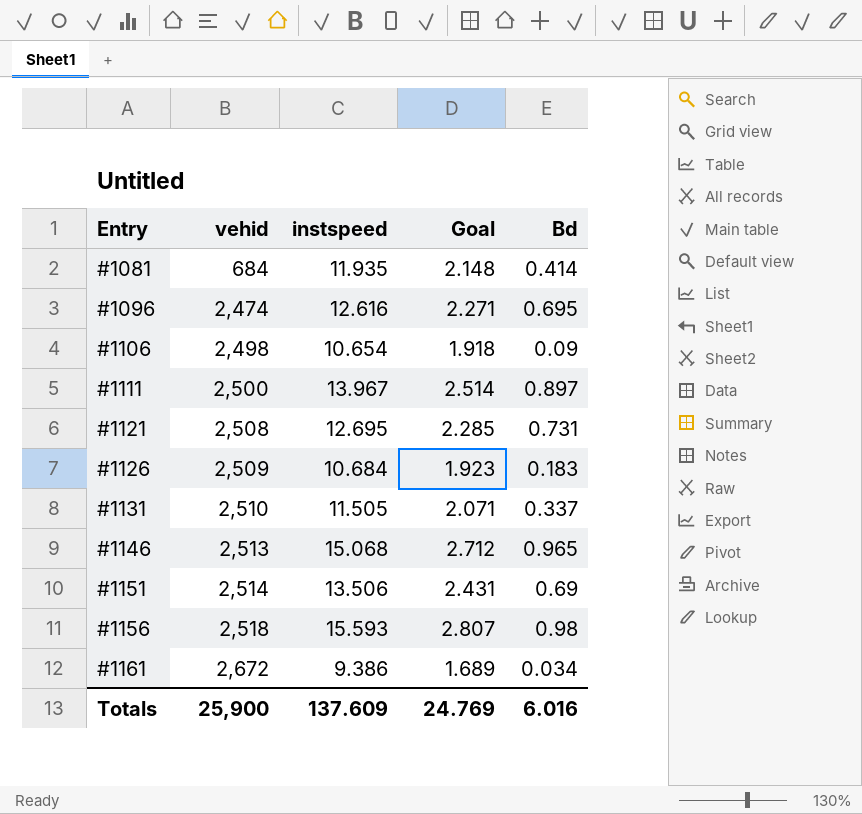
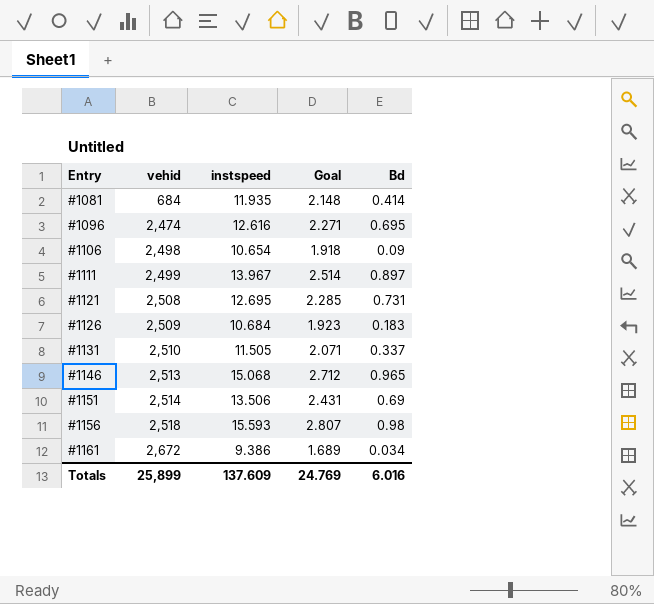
#1111 | vehid: 2,500 -> 2,499
Totals | vehid: 25,900 -> 25,899

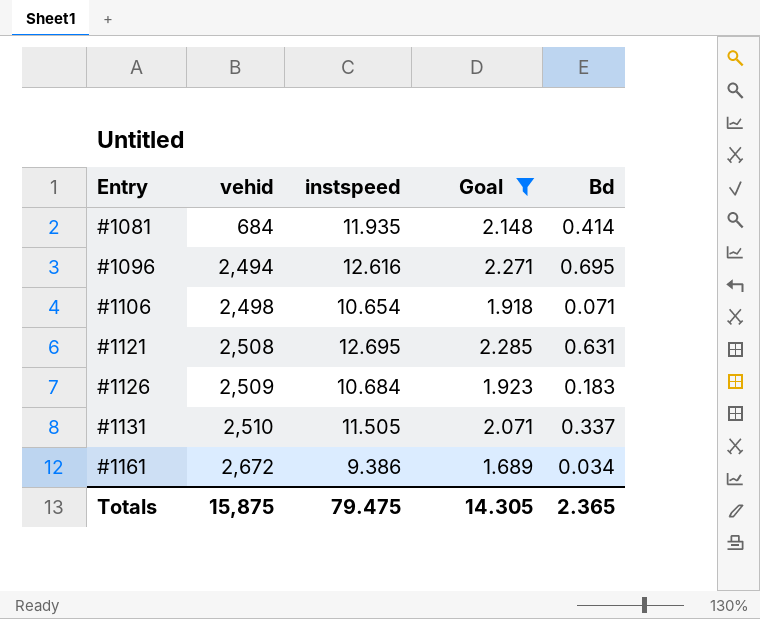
filter: none -> Goal <= 2.285
#1096 | vehid: 2,474 -> 2,494
#1106 | Bd: 0.09 -> 0.071
#1121 | Bd: 0.731 -> 0.631
Totals | vehid: 25,899 -> 15,875
Totals | instspeed: 137.609 -> 79.475
Totals | Goal: 24.769 -> 14.305
Totals | Bd: 6.016 -> 2.365

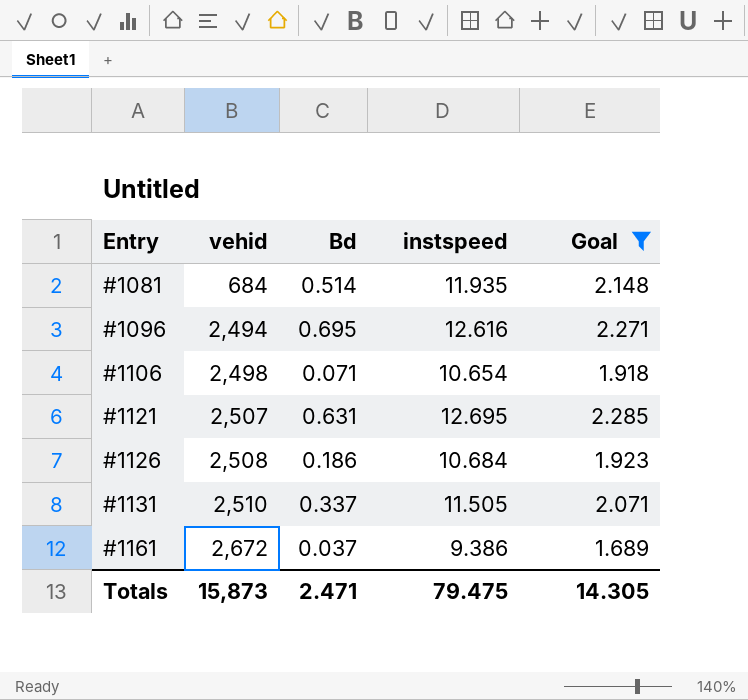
column Bd | position: 5 -> 3
#1081 | Bd: 0.414 -> 0.514
#1121 | vehid: 2,508 -> 2,507
#1126 | vehid: 2,509 -> 2,508
#1126 | Bd: 0.183 -> 0.186
#1161 | Bd: 0.034 -> 0.037
Totals | vehid: 15,875 -> 15,873
Totals | Bd: 2.365 -> 2.471

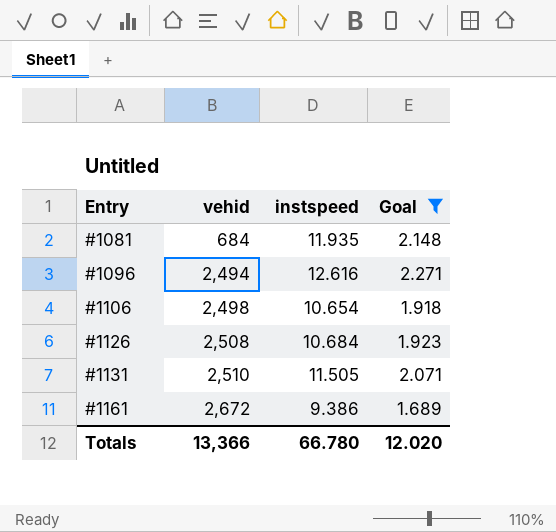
column Bd | position: 3 -> none
row #1121: 2,507 | 0.631 | 12.695 | 2.285 -> none
Totals | vehid: 15,873 -> 13,366
Totals | instspeed: 79.475 -> 66.780
Totals | Goal: 14.305 -> 12.020

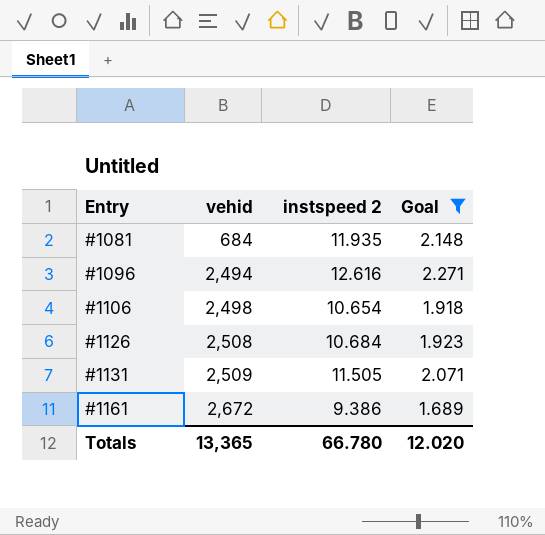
column name: instspeed -> instspeed 2
#1131 | vehid: 2,510 -> 2,509
Totals | vehid: 13,366 -> 13,365

